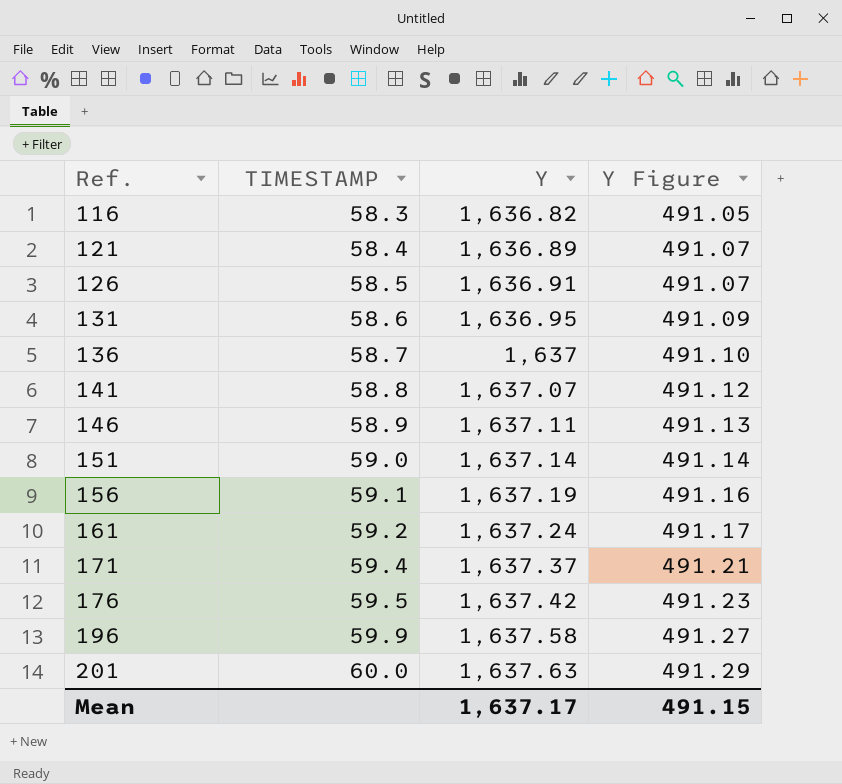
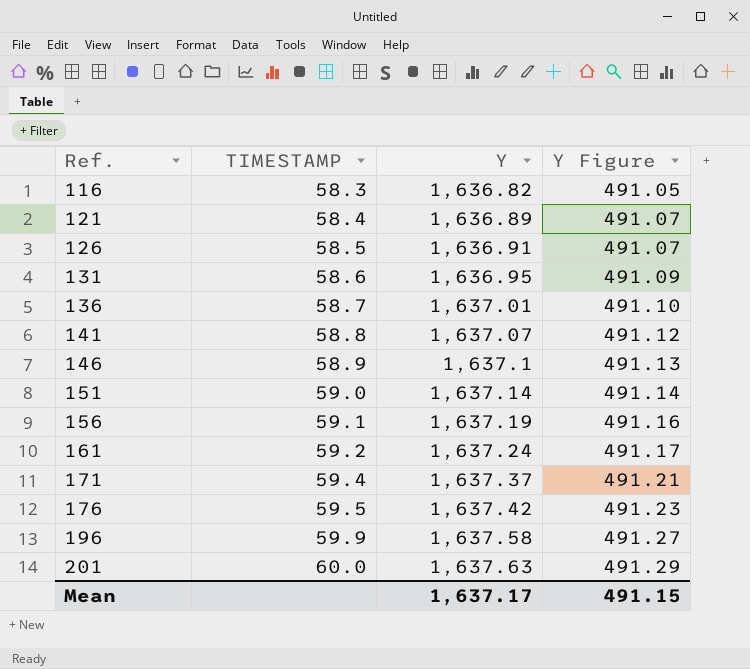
136 | Y: 1,637 -> 1,637.01
146 | Y: 1,637.11 -> 1,637.1

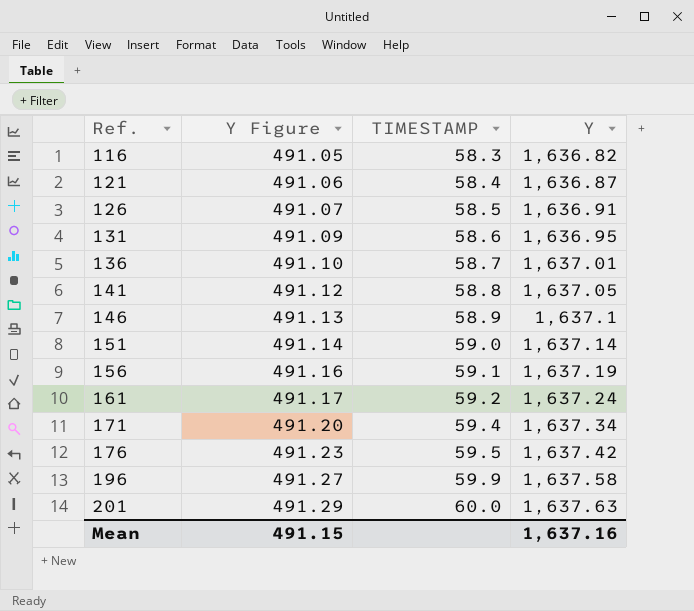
column Y Figure | position: 4 -> 2
121 | Y Figure: 491.07 -> 491.06
121 | Y: 1,636.89 -> 1,636.87
141 | Y: 1,637.07 -> 1,637.05
171 | Y Figure: 491.21 -> 491.20
171 | Y: 1,637.37 -> 1,637.34
Mean | Y: 1,637.17 -> 1,637.16

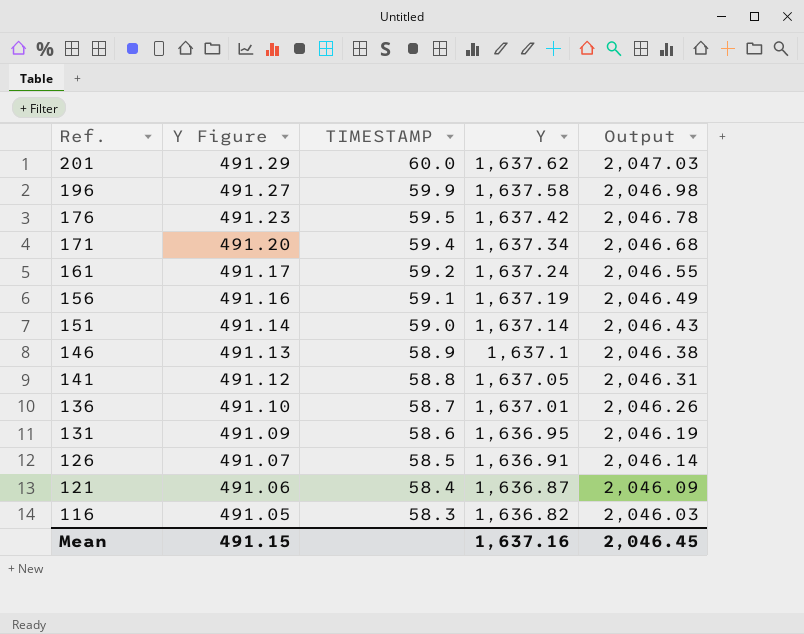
row order: Ref. ascending -> Ref. descending
column Output | formula: none -> [Y] * 1.25
201 | Y: 1,637.63 -> 1,637.62

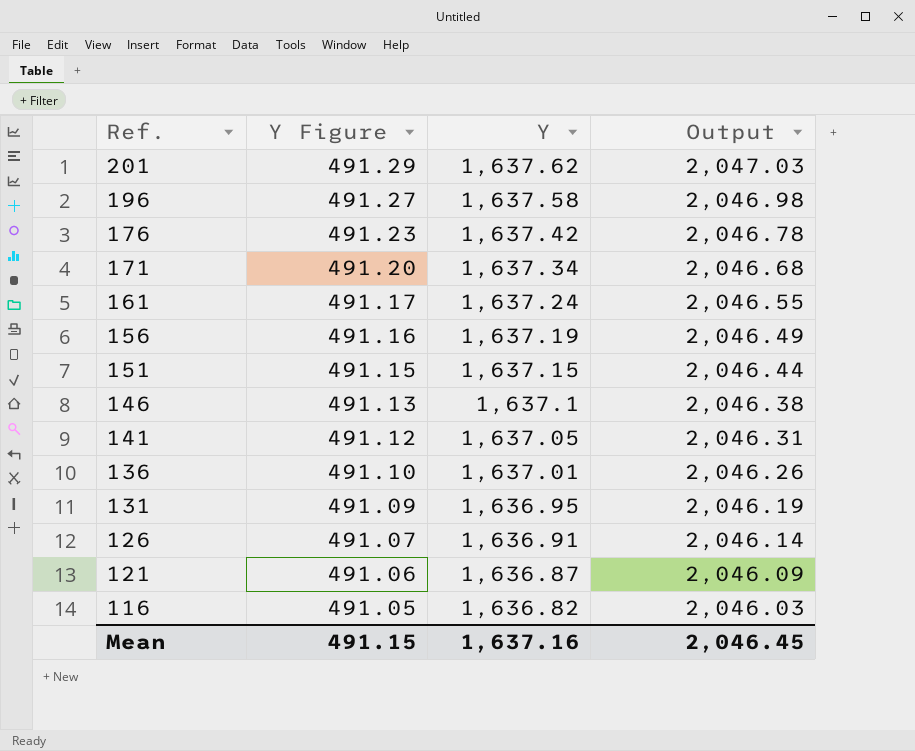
column TIMESTAMP | position: 3 -> none
151 | Y Figure: 491.14 -> 491.15
151 | Y: 1,637.14 -> 1,637.15
151 | Output: 2,046.43 -> 2,046.44

